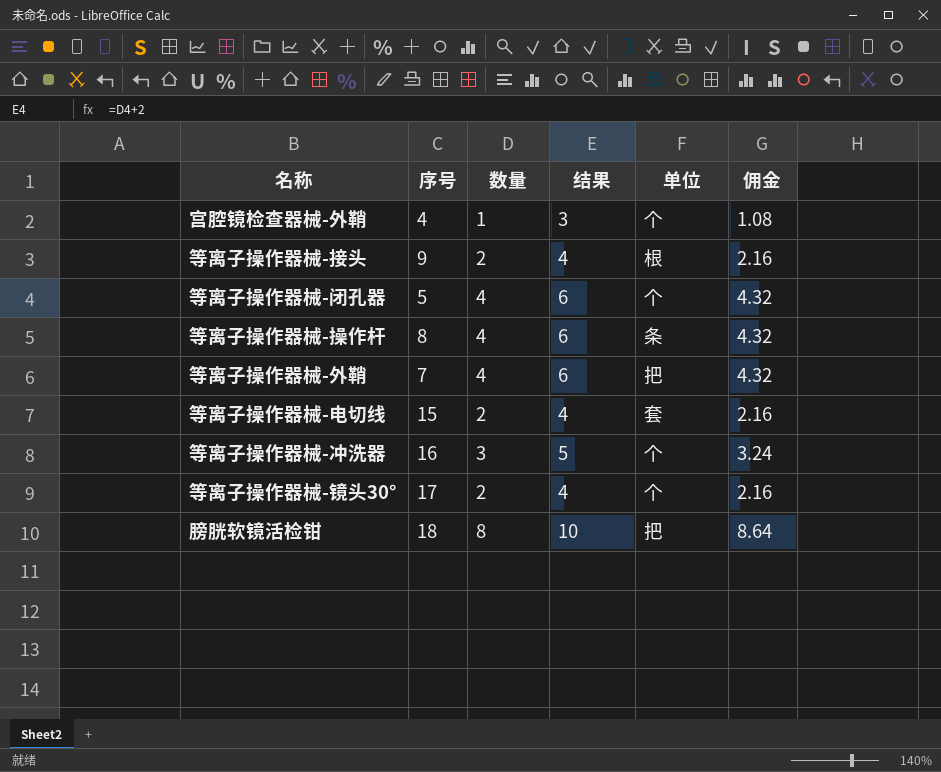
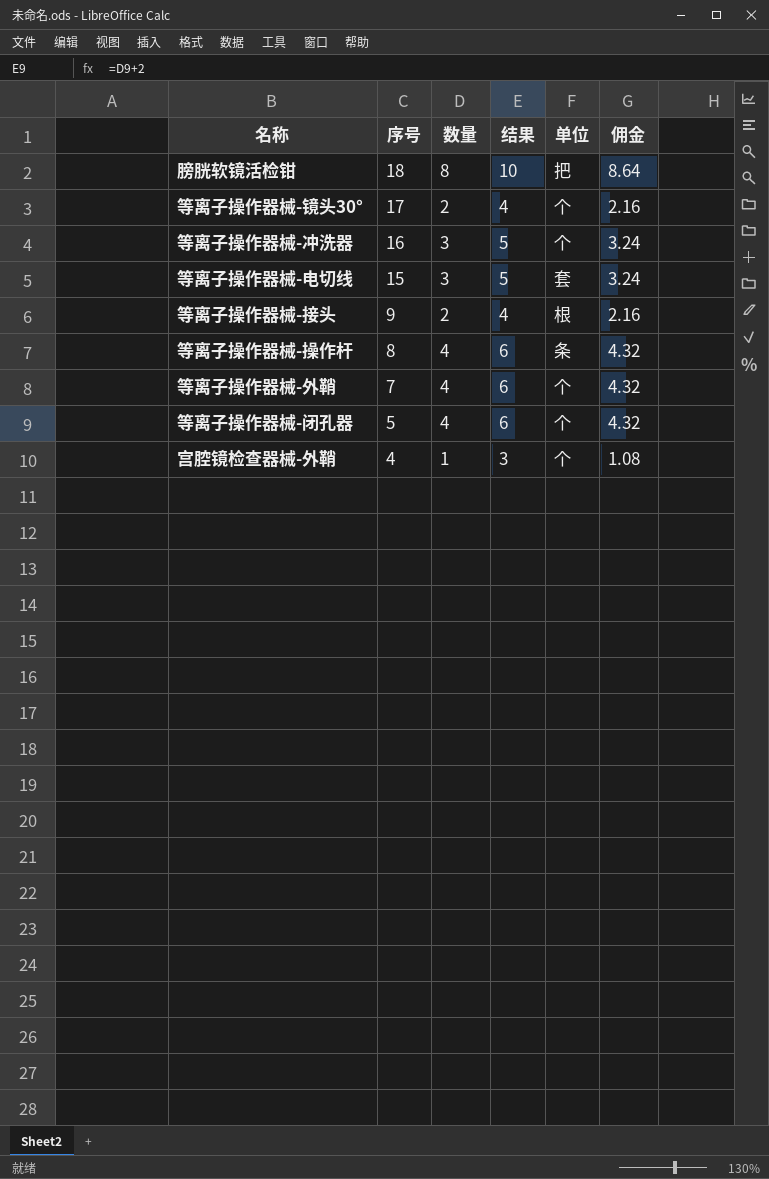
row order: none -> 序号 descending
等离子操作器械-电切线 | 数量: 2 -> 3
等离子操作器械-电切线 | 结果: 4 -> 5
等离子操作器械-电切线 | 佣金: 2.16 -> 3.24
等离子操作器械-外鞘 | 单位: 把 -> 个

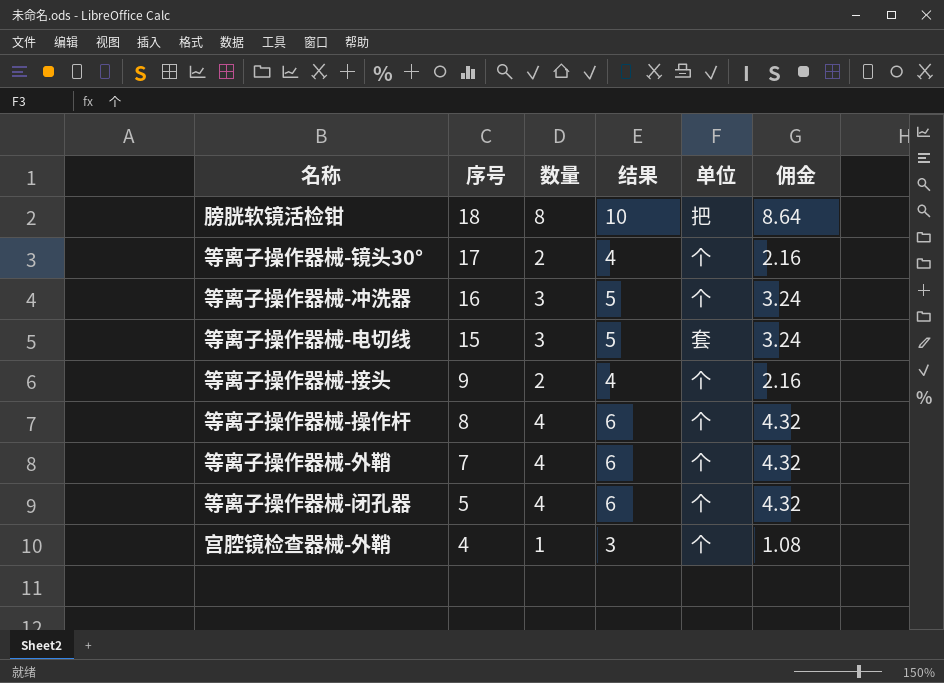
等离子操作器械-接头 | 单位: 根 -> 个
等离子操作器械-操作杆 | 单位: 条 -> 个

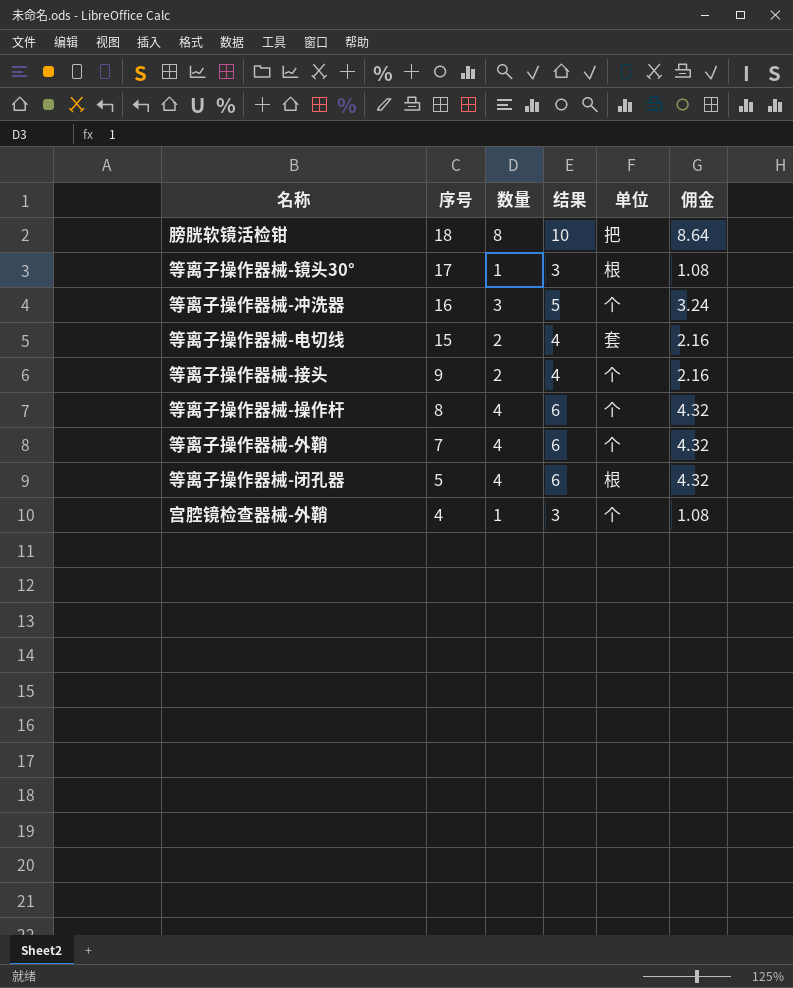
等离子操作器械-镜头30° | 数量: 2 -> 1
等离子操作器械-镜头30° | 结果: 4 -> 3
等离子操作器械-镜头30° | 单位: 个 -> 根
等离子操作器械-镜头30° | 佣金: 2.16 -> 1.08
等离子操作器械-电切线 | 数量: 3 -> 2
等离子操作器械-电切线 | 结果: 5 -> 4
等离子操作器械-电切线 | 佣金: 3.24 -> 2.16
等离子操作器械-闭孔器 | 单位: 个 -> 根

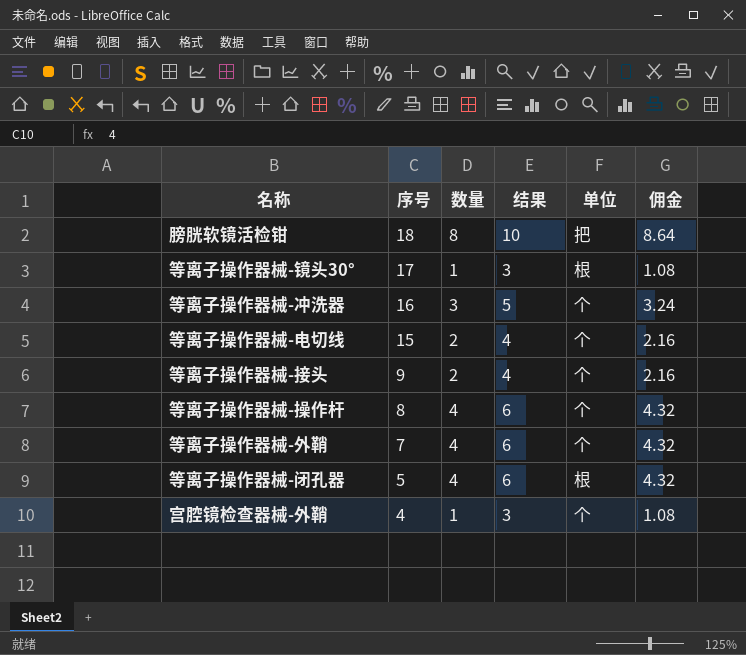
等离子操作器械-电切线 | 单位: 套 -> 个

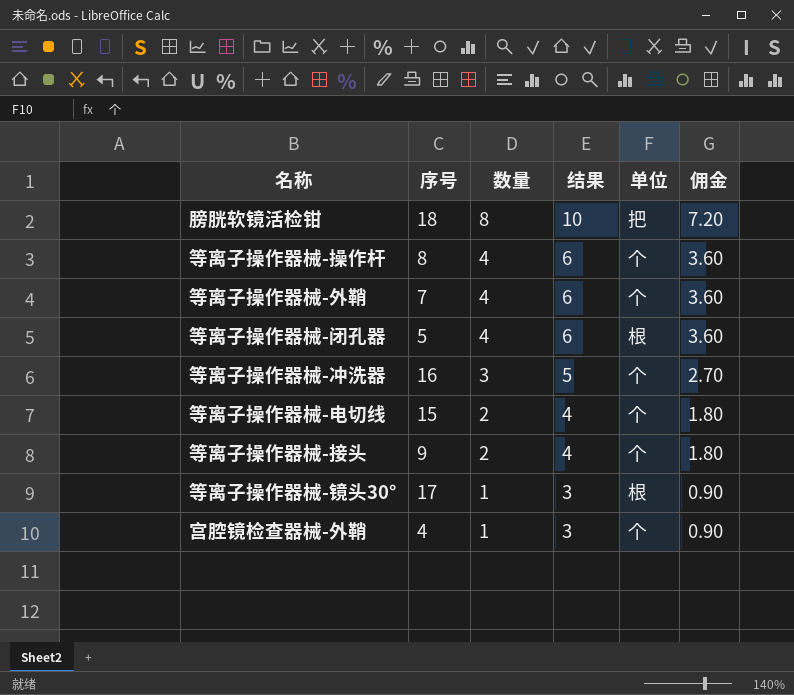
row order: 序号 descending -> 数量 descending
column 佣金 | formula: [数量] * 1.08 -> [数量] * 0.9

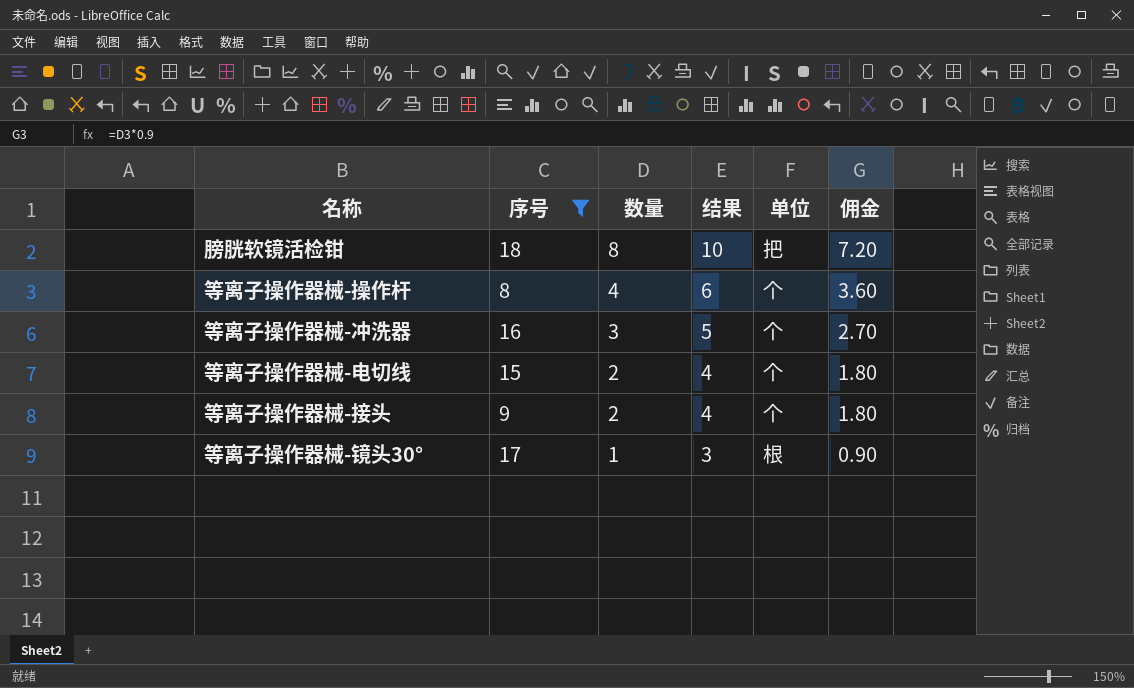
filter: none -> 序号 >= 8

